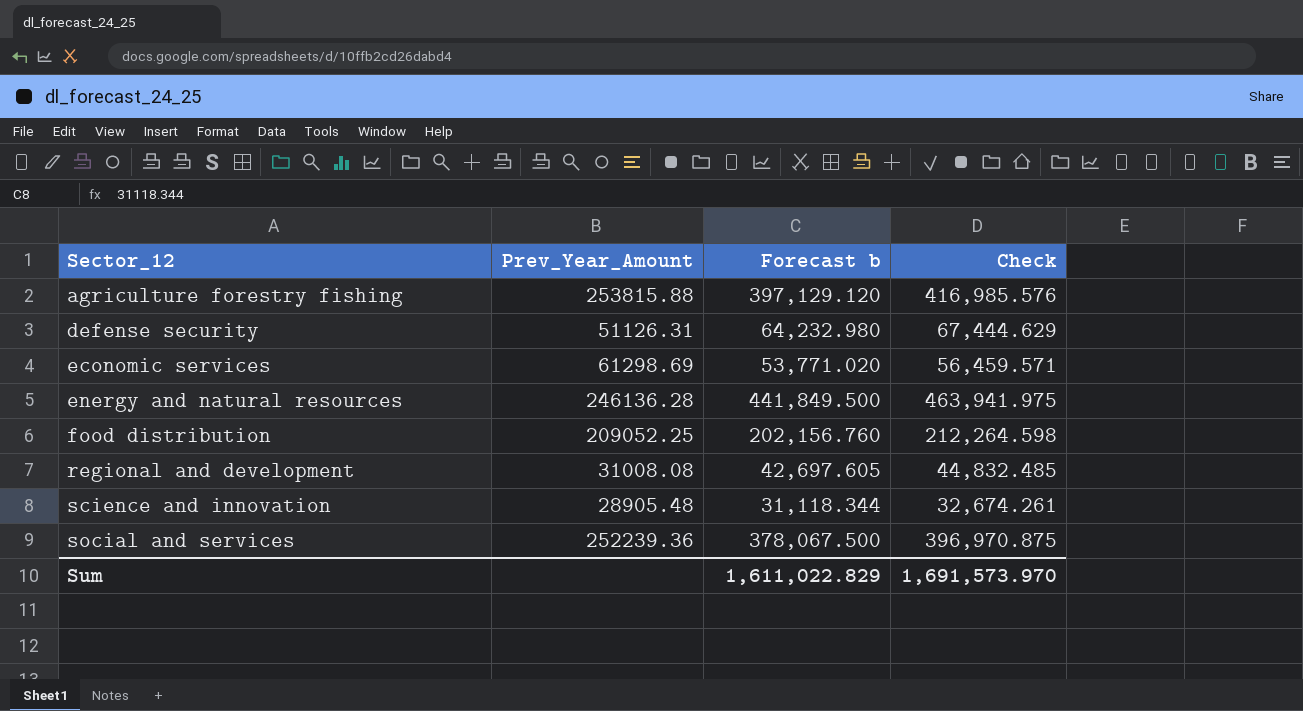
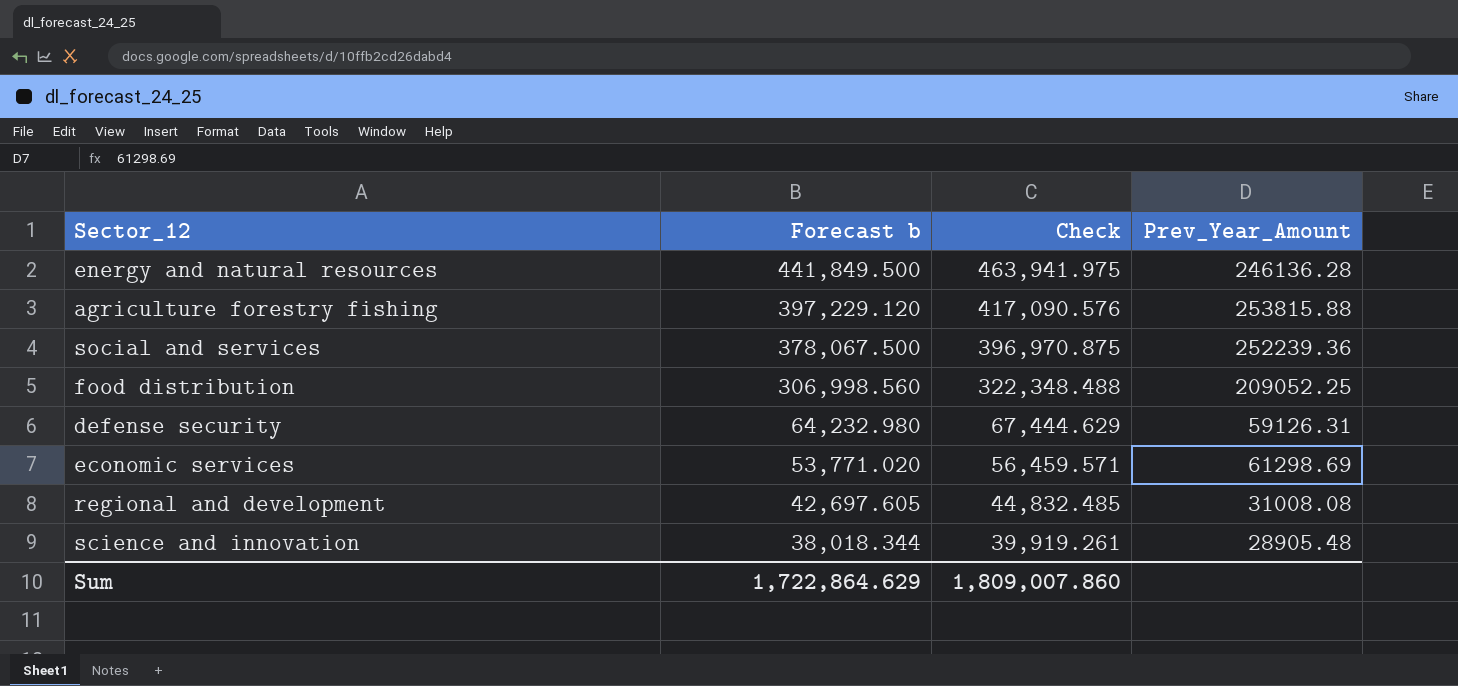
row order: Sector_12 ascending -> Forecast b descending
column Prev_Year_Amount | position: 2 -> 4
agriculture forestry fishing | Forecast b: 397,129.120 -> 397,229.120
agriculture forestry fishing | Check: 416,985.576 -> 417,090.576
food distribution | Forecast b: 202,156.760 -> 306,998.560
food distribution | Check: 212,264.598 -> 322,348.488
defense security | Prev_Year_Amount: 51126.31 -> 59126.31
science and innovation | Forecast b: 31,118.344 -> 38,018.344
science and innovation | Check: 32,674.261 -> 39,919.261
Sum | Forecast b: 1,611,022.829 -> 1,722,864.629
Sum | Check: 1,691,573.970 -> 1,809,007.860

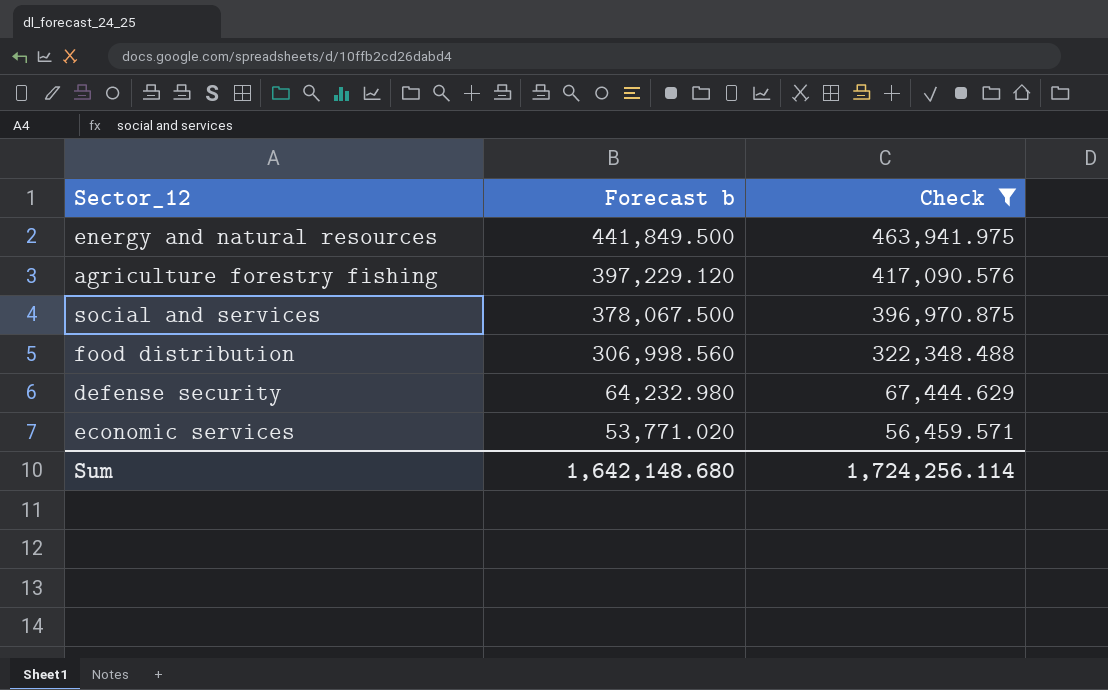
filter: none -> Check >= 56,459.571
column Prev_Year_Amount | position: 4 -> none
Sum | Forecast b: 1,722,864.629 -> 1,642,148.680
Sum | Check: 1,809,007.860 -> 1,724,256.114

